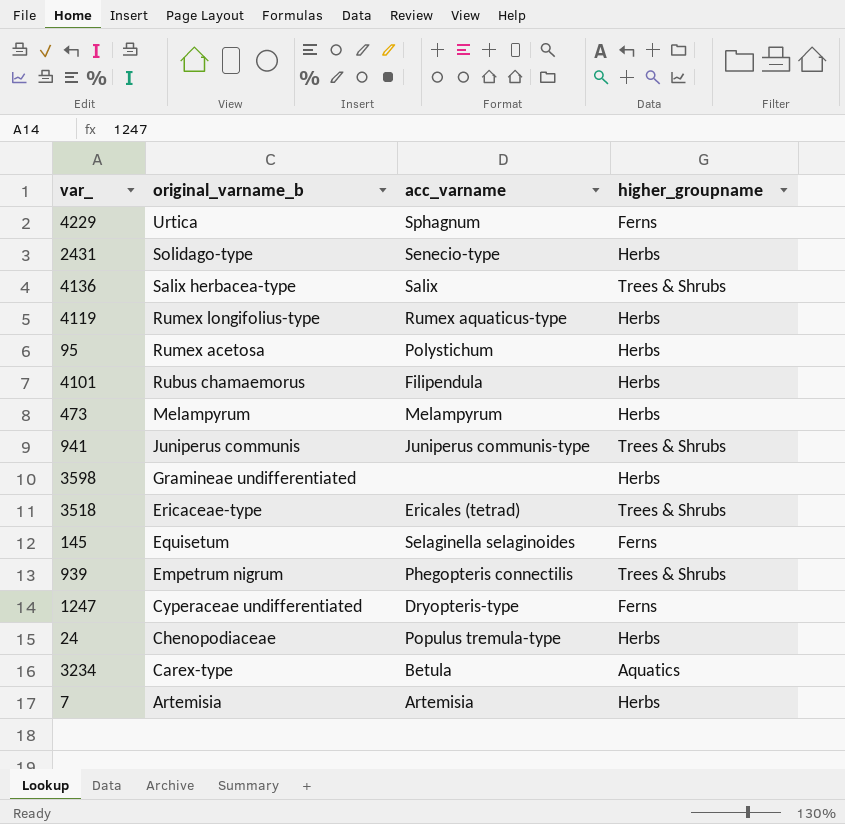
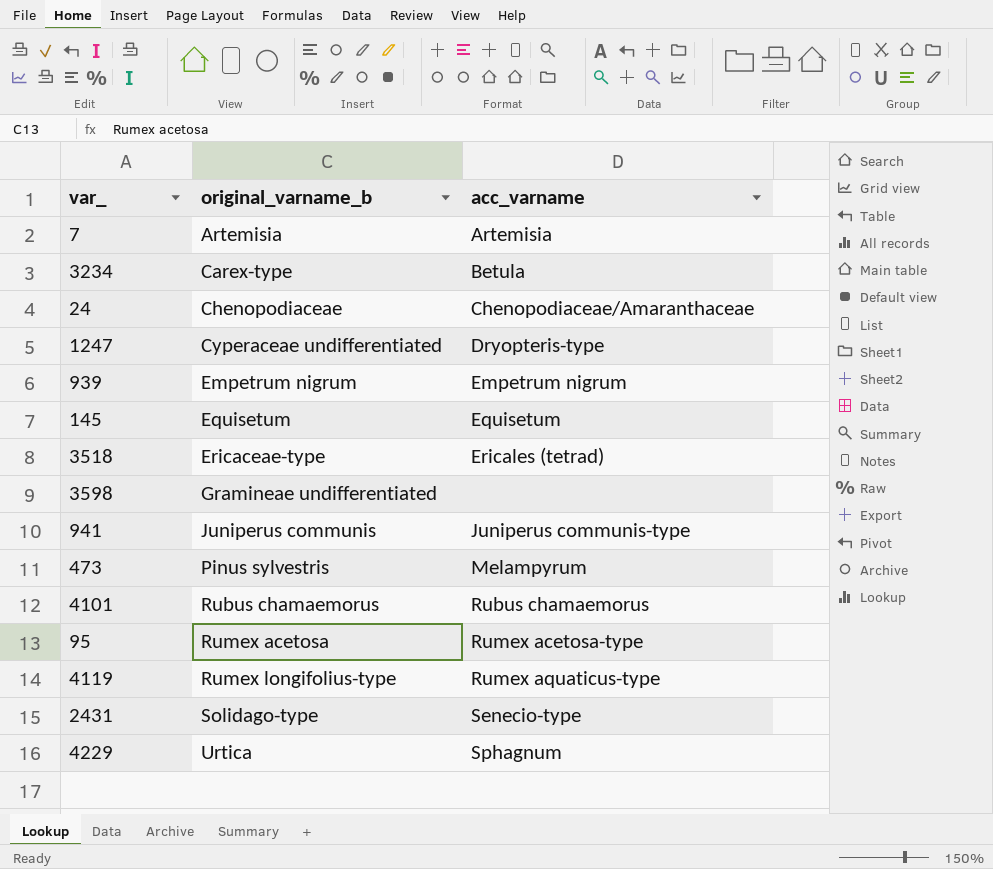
row order: original_varname_b descending -> original_varname_b ascending
column higher_groupname | position: 4 -> none
row 4136: Salix herbacea-type | Salix | Trees & Shrubs -> none
24 | acc_varname: Populus tremula-type -> Chenopodiaceae/Amaranthaceae
939 | acc_varname: Phegopteris connectilis -> Empetrum nigrum
145 | acc_varname: Selaginella selaginoides -> Equisetum
473 | original_varname_b: Melampyrum -> Pinus sylvestris
4101 | acc_varname: Filipendula -> Rubus chamaemorus
95 | acc_varname: Polystichum -> Rumex acetosa-type

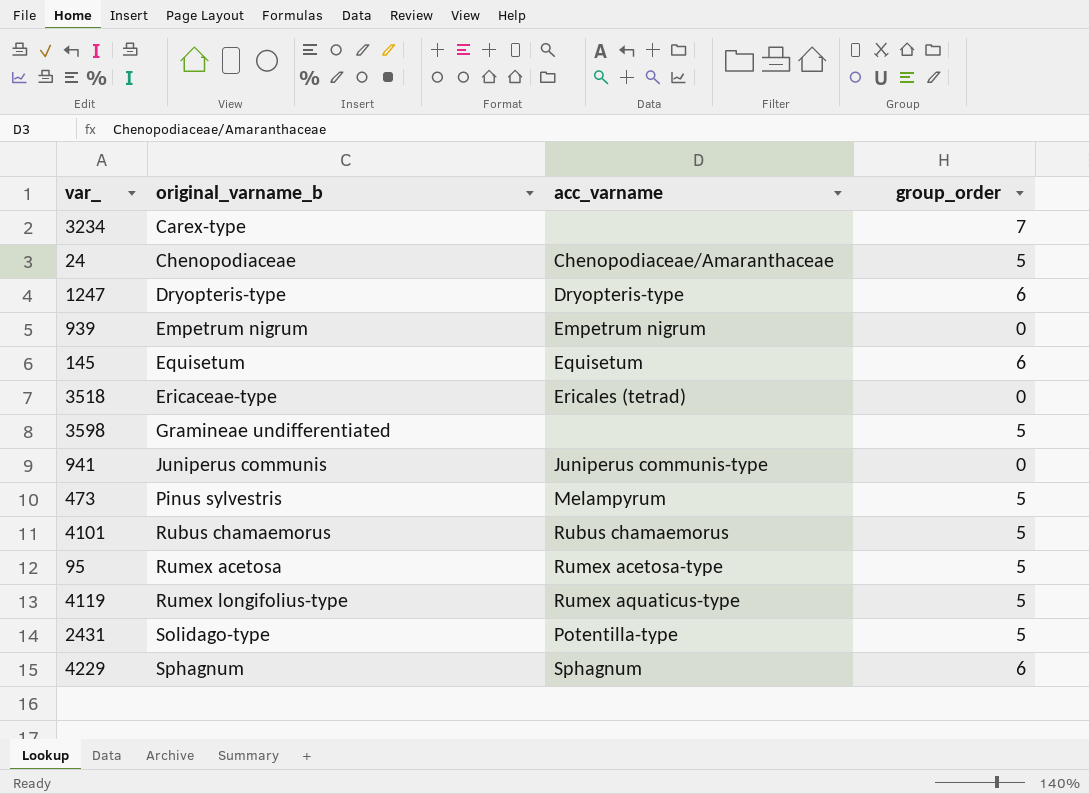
column group_order | position: none -> 4
row 7: Artemisia | Artemisia -> none
3234 | acc_varname: Betula -> none
1247 | original_varname_b: Cyperaceae undifferentiated -> Dryopteris-type
2431 | acc_varname: Senecio-type -> Potentilla-type
4229 | original_varname_b: Urtica -> Sphagnum

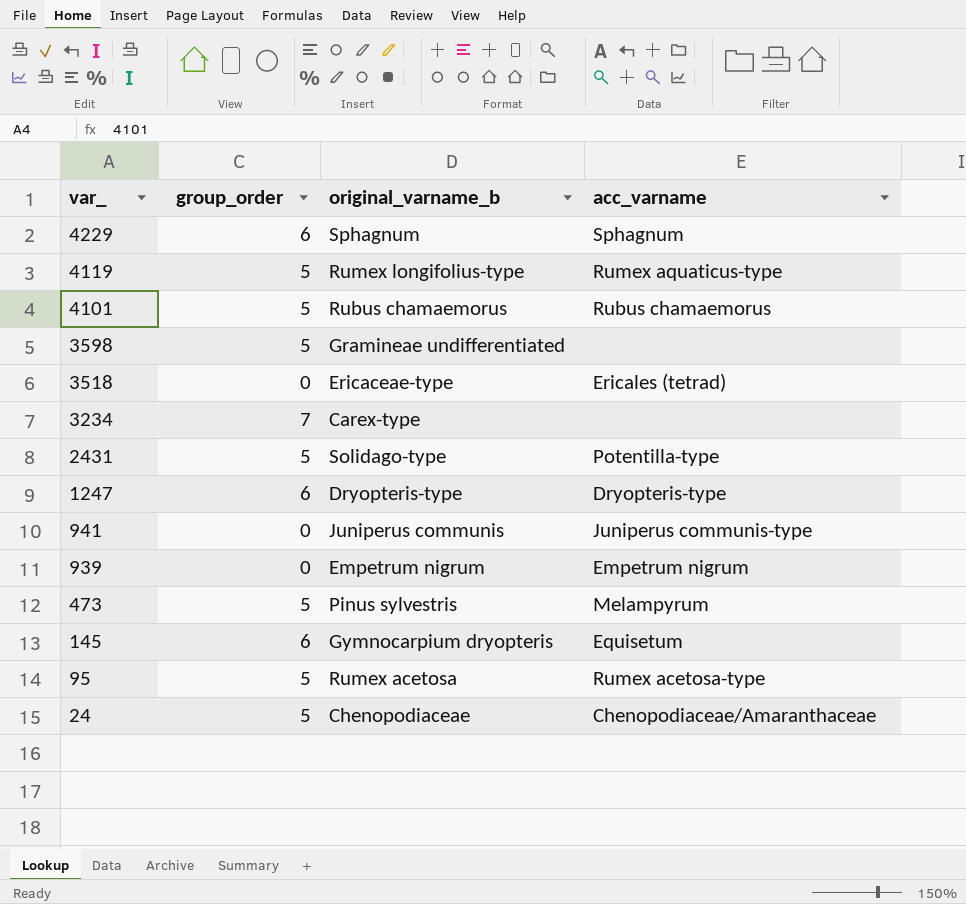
row order: original_varname_b ascending -> var_ descending
column group_order | position: 4 -> 2
145 | original_varname_b: Equisetum -> Gymnocarpium dryopteris

